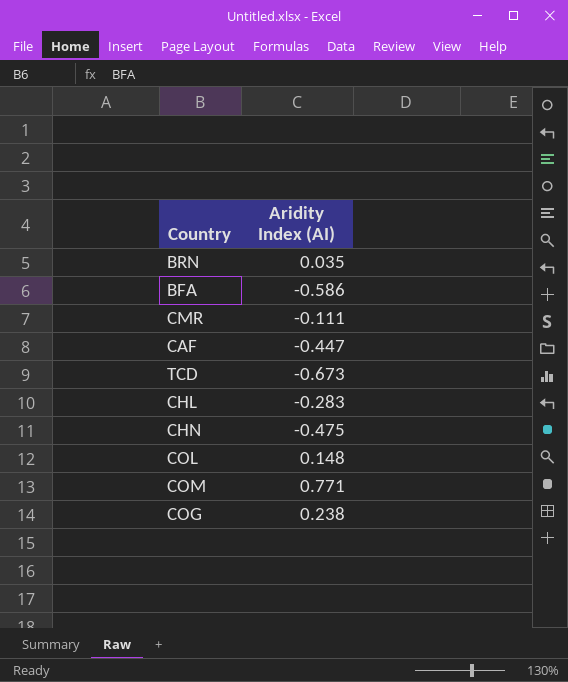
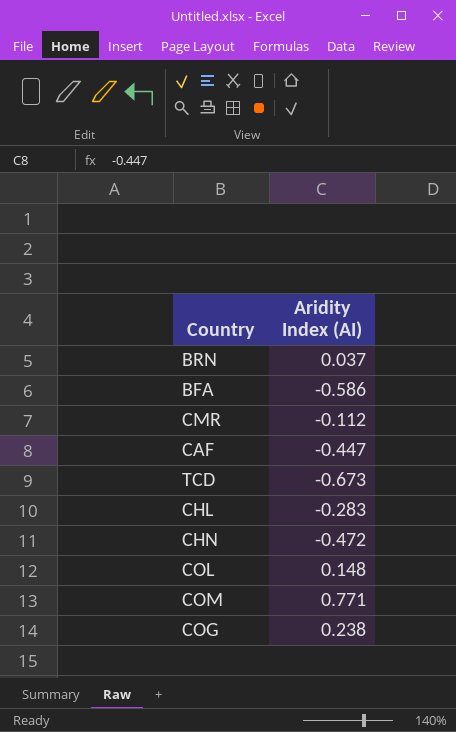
BRN | Aridity Index (AI): 0.035 -> 0.037
CMR | Aridity Index (AI): -0.111 -> -0.112
CHN | Aridity Index (AI): -0.475 -> -0.472

